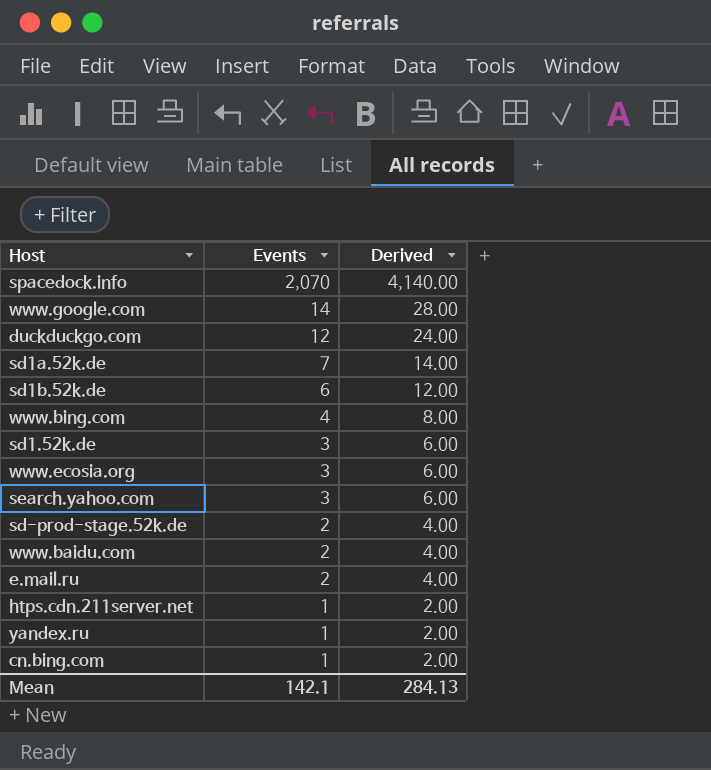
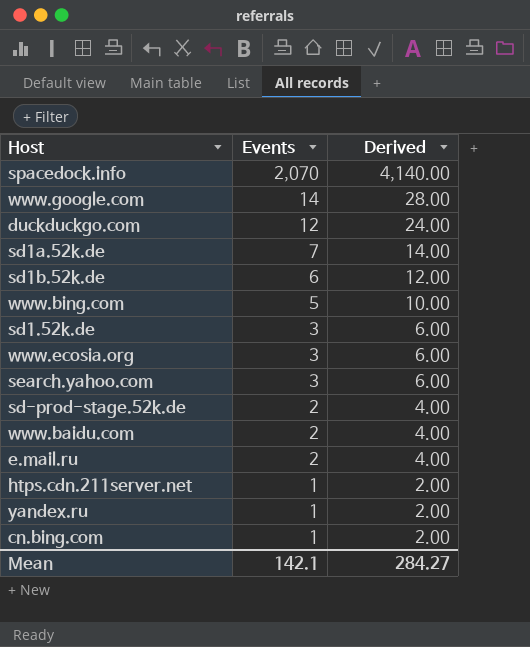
www.bing.com | Events: 4 -> 5
www.bing.com | Derived: 8.00 -> 10.00
Mean | Derived: 284.13 -> 284.27

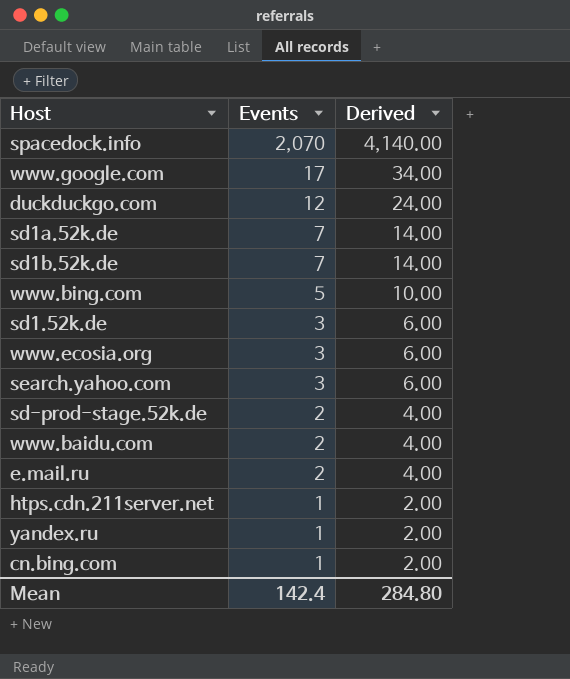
www.google.com | Events: 14 -> 17
www.google.com | Derived: 28.00 -> 34.00
sd1b.52k.de | Events: 6 -> 7
sd1b.52k.de | Derived: 12.00 -> 14.00
Mean | Events: 142.1 -> 142.4
Mean | Derived: 284.27 -> 284.80

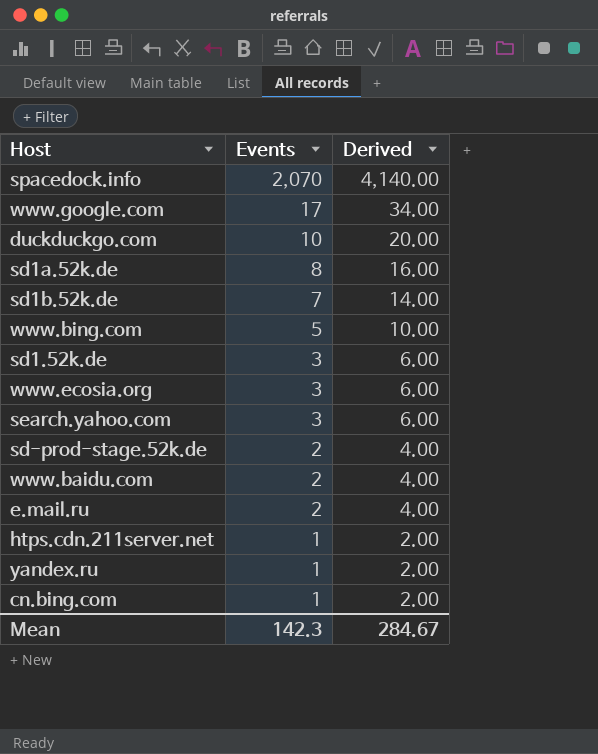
duckduckgo.com | Events: 12 -> 10
duckduckgo.com | Derived: 24.00 -> 20.00
sd1a.52k.de | Events: 7 -> 8
sd1a.52k.de | Derived: 14.00 -> 16.00
Mean | Events: 142.4 -> 142.3
Mean | Derived: 284.80 -> 284.67

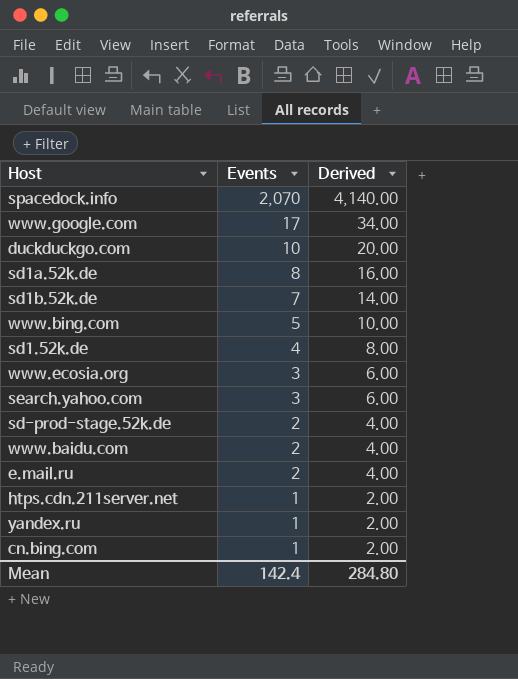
sd1.52k.de | Events: 3 -> 4
sd1.52k.de | Derived: 6.00 -> 8.00
Mean | Events: 142.3 -> 142.4
Mean | Derived: 284.67 -> 284.80

